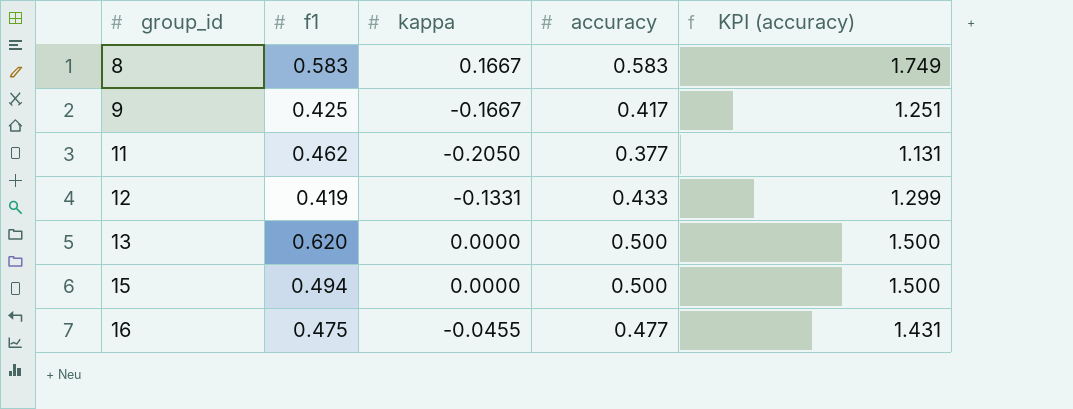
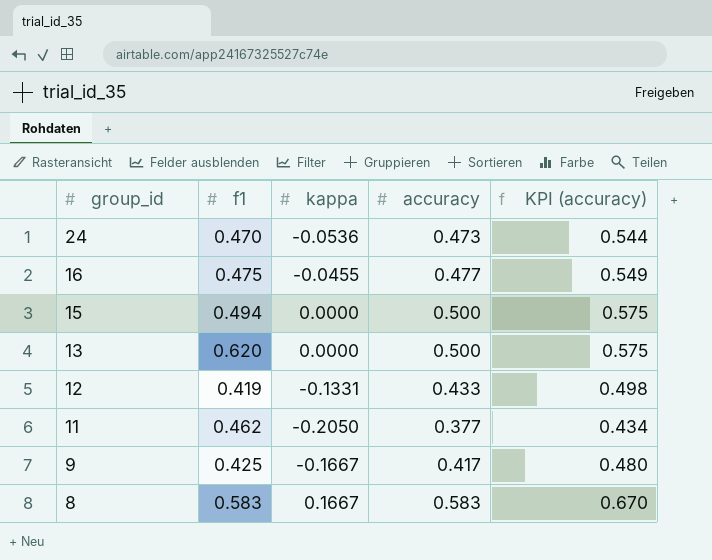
row order: group_id ascending -> group_id descending
column KPI (accuracy) | formula: [accuracy] * 3 -> [accuracy] * 1.15
row 24: none -> 0.470 | -0.0536 | 0.473 | 0.544

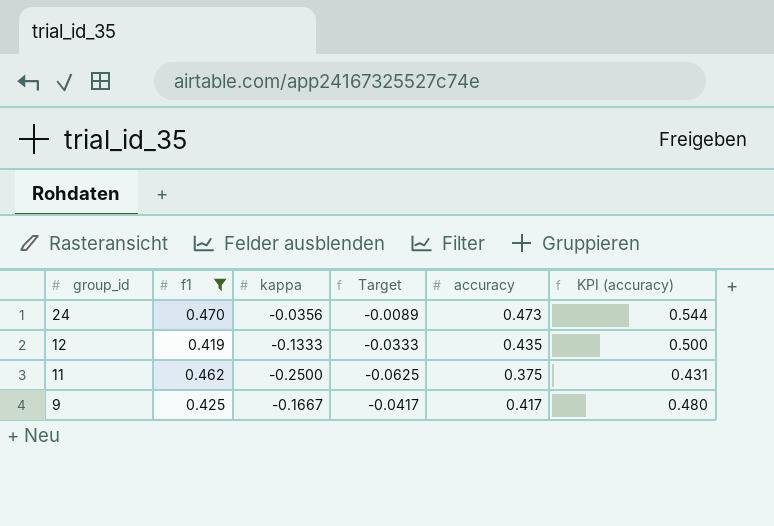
filter: none -> f1 <= 0.470
column Target | formula: none -> [kappa] * 0.25
24 | kappa: -0.0536 -> -0.0356
12 | kappa: -0.1331 -> -0.1333
12 | accuracy: 0.433 -> 0.435
12 | KPI (accuracy): 0.498 -> 0.500
11 | kappa: -0.2050 -> -0.2500
11 | accuracy: 0.377 -> 0.375
11 | KPI (accuracy): 0.434 -> 0.431

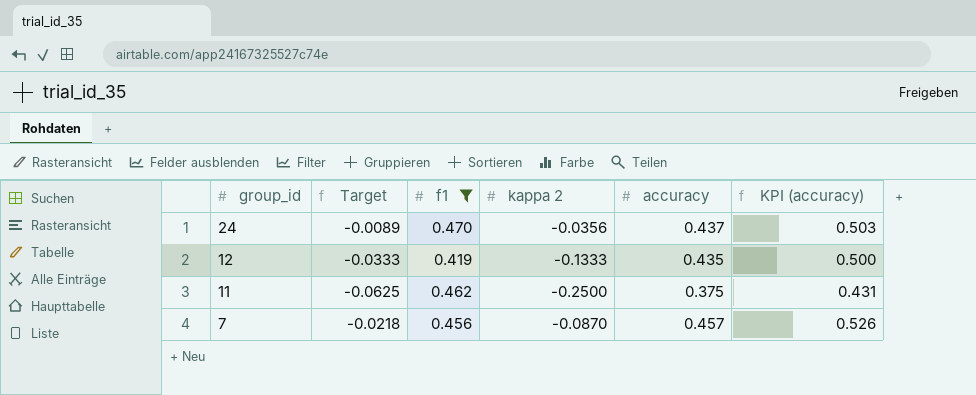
column Target | position: 4 -> 2
column name: kappa -> kappa 2
row 9: 0.425 | -0.1667 | -0.0417 | 0.417 | 0.480 -> none
24 | accuracy: 0.473 -> 0.437
24 | KPI (accuracy): 0.544 -> 0.503
row 7: none -> -0.0218 | 0.456 | -0.0870 | 0.457 | 0.526

